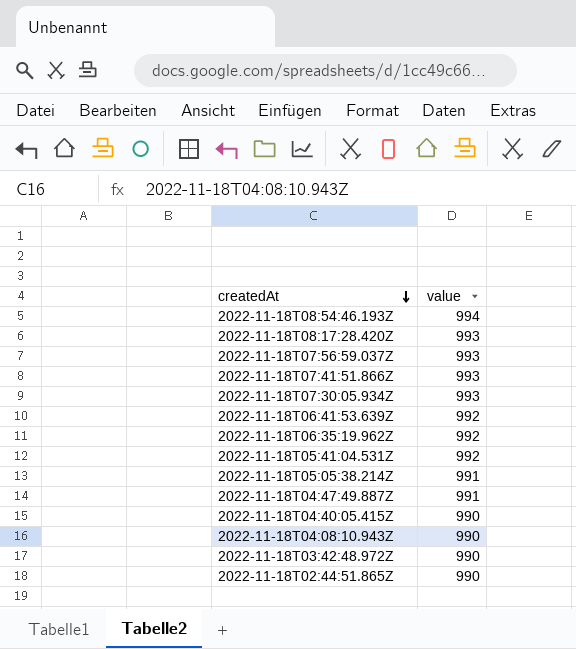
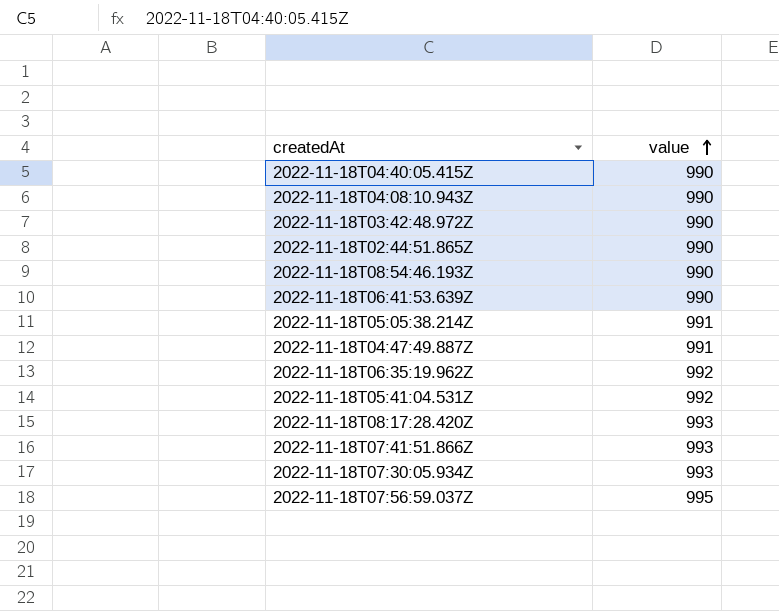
row order: createdAt descending -> value ascending
2022-11-18T08:54:46.193Z | value: 994 -> 990
2022-11-18T06:41:53.639Z | value: 992 -> 990
2022-11-18T07:56:59.037Z | value: 993 -> 995

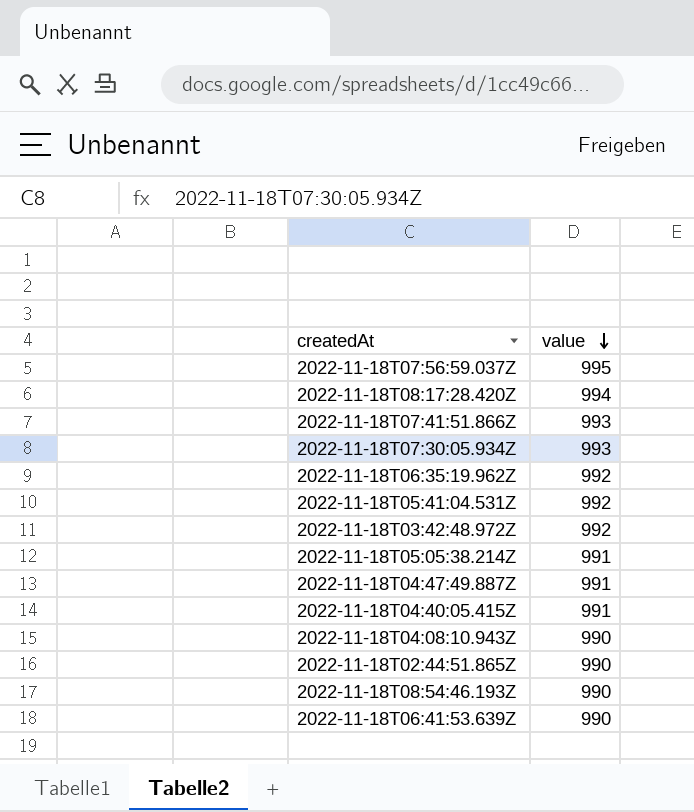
row order: value ascending -> value descending
2022-11-18T08:17:28.420Z | value: 993 -> 994
2022-11-18T03:42:48.972Z | value: 990 -> 992
2022-11-18T04:40:05.415Z | value: 990 -> 991

